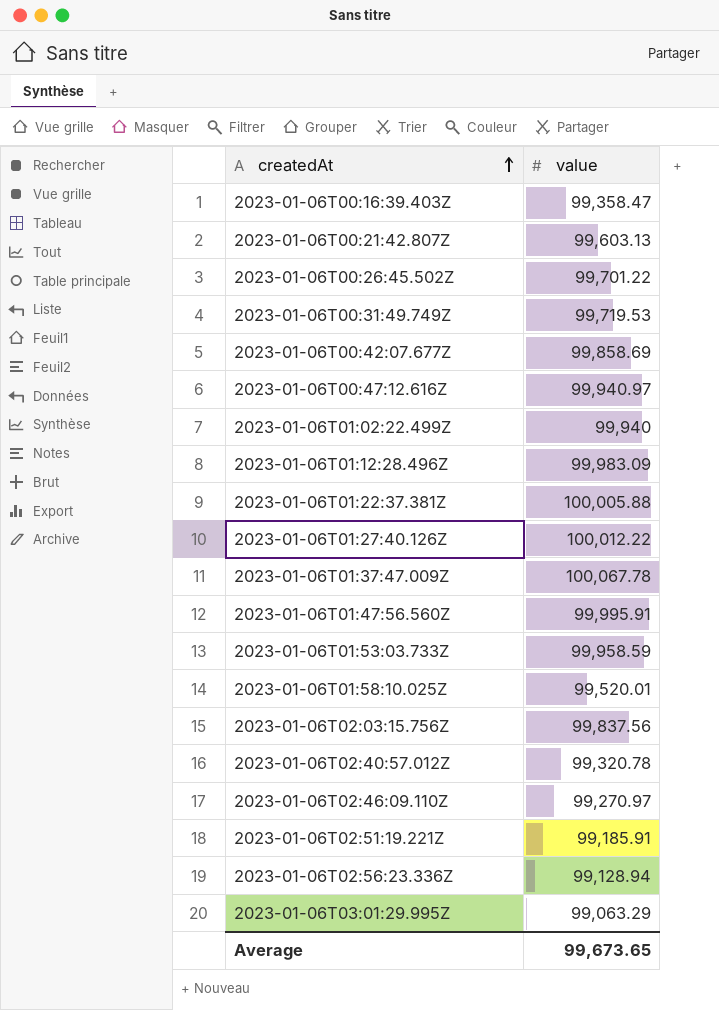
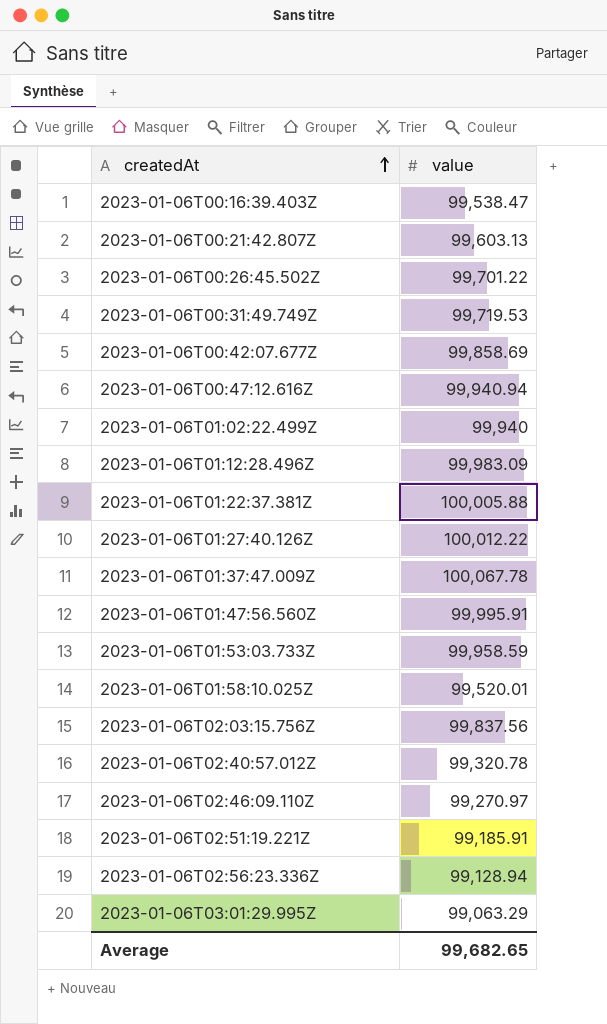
2023-01-06T00:16:39.403Z | value: 99,358.47 -> 99,538.47
2023-01-06T00:47:12.616Z | value: 99,940.97 -> 99,940.94
Average | value: 99,673.65 -> 99,682.65

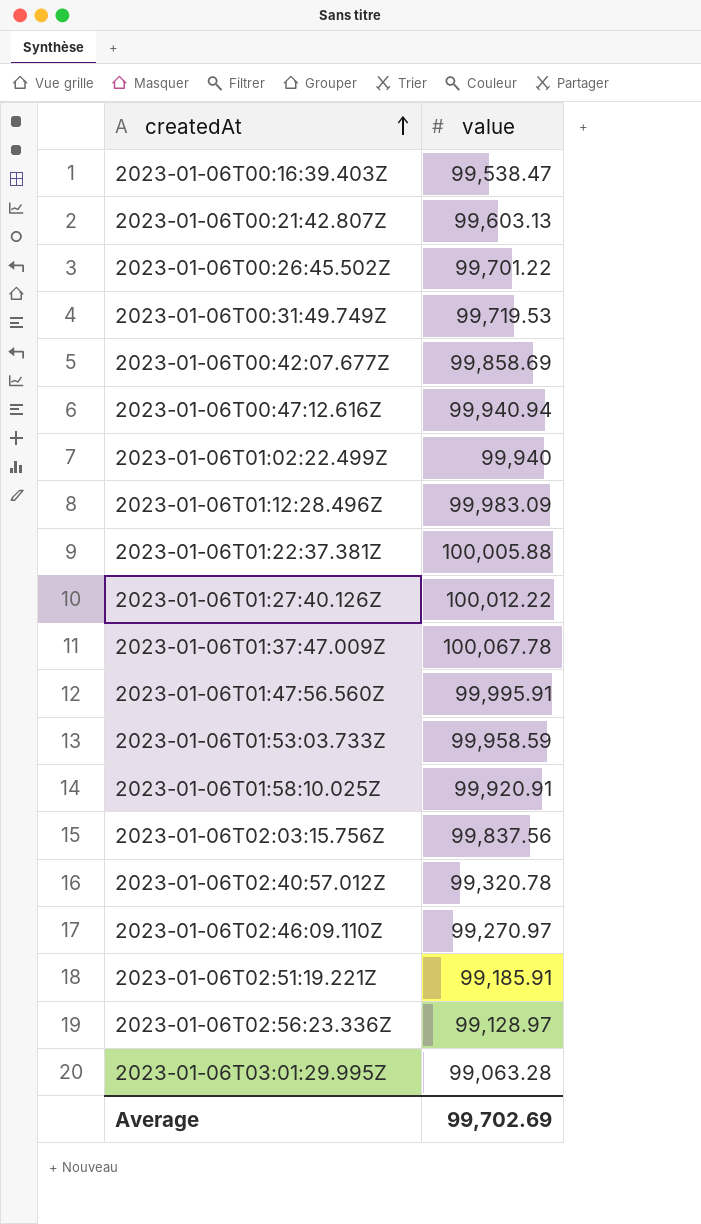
2023-01-06T01:58:10.025Z | value: 99,520.01 -> 99,920.91
2023-01-06T02:56:23.336Z | value: 99,128.94 -> 99,128.97
2023-01-06T03:01:29.995Z | value: 99,063.29 -> 99,063.28
Average | value: 99,682.65 -> 99,702.69

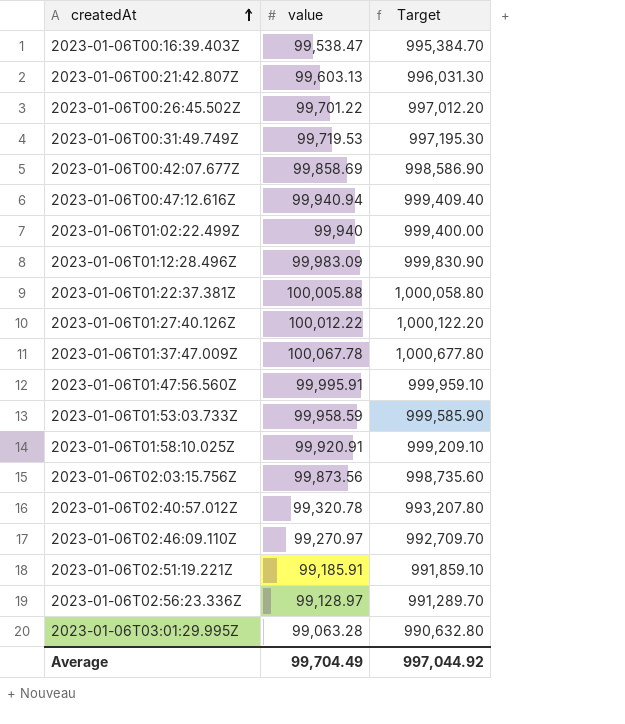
column Target | formula: none -> [value] * 10
2023-01-06T02:03:15.756Z | value: 99,837.56 -> 99,873.56
Average | value: 99,702.69 -> 99,704.49

